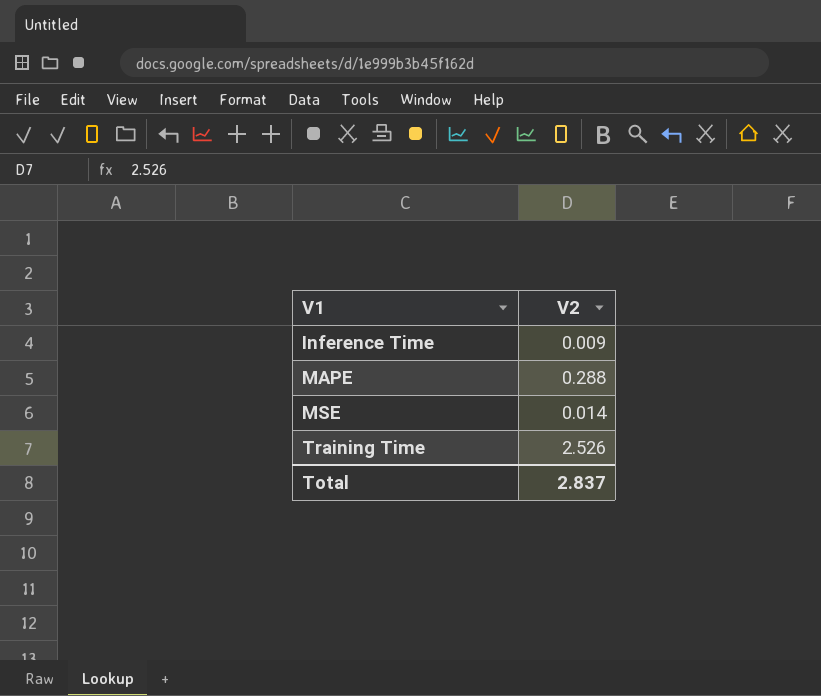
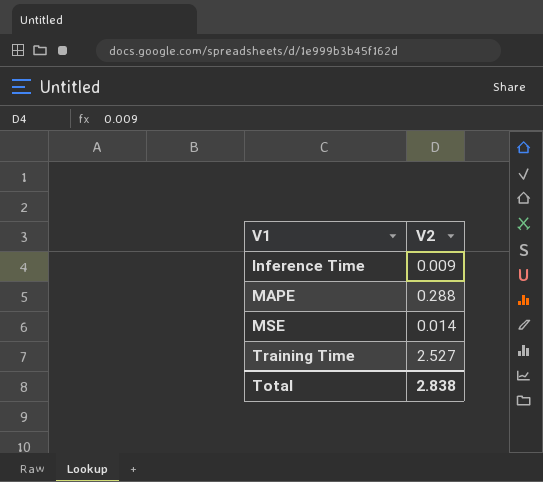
Training Time | V2: 2.526 -> 2.527
Total | V2: 2.837 -> 2.838

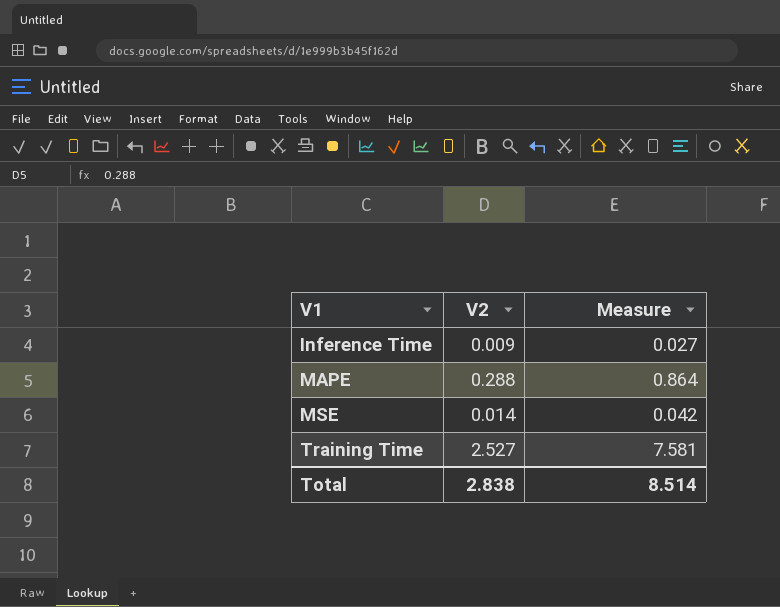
column Measure | formula: none -> [V2] * 3

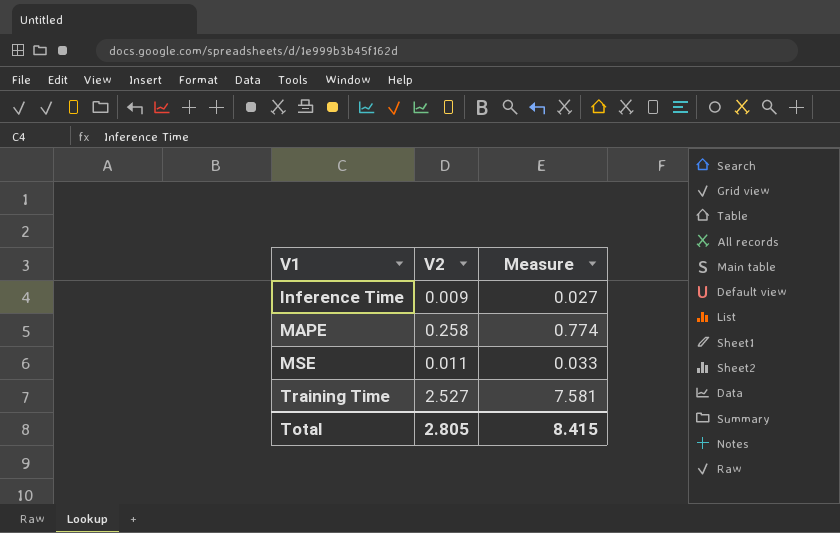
MAPE | V2: 0.288 -> 0.258
MAPE | Measure: 0.864 -> 0.774
MSE | V2: 0.014 -> 0.011
MSE | Measure: 0.042 -> 0.033
Total | V2: 2.838 -> 2.805
Total | Measure: 8.514 -> 8.415

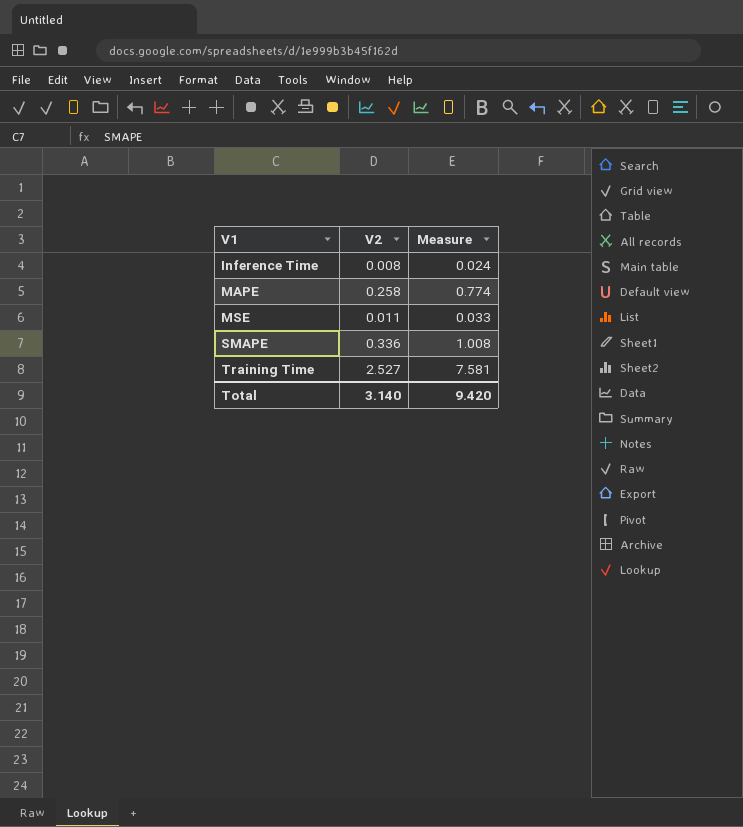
Inference Time | V2: 0.009 -> 0.008
Inference Time | Measure: 0.027 -> 0.024
row SMAPE: none -> 0.336 | 1.008
Total | V2: 2.805 -> 3.140
Total | Measure: 8.415 -> 9.420

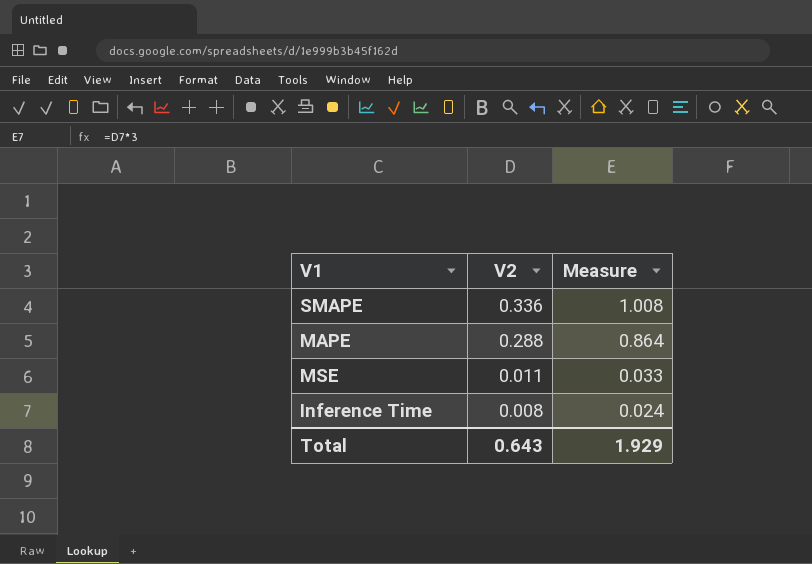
row order: V1 ascending -> V2 descending
row Training Time: 2.527 | 7.581 -> none
MAPE | V2: 0.258 -> 0.288
MAPE | Measure: 0.774 -> 0.864
Total | V2: 3.140 -> 0.643
Total | Measure: 9.420 -> 1.929

